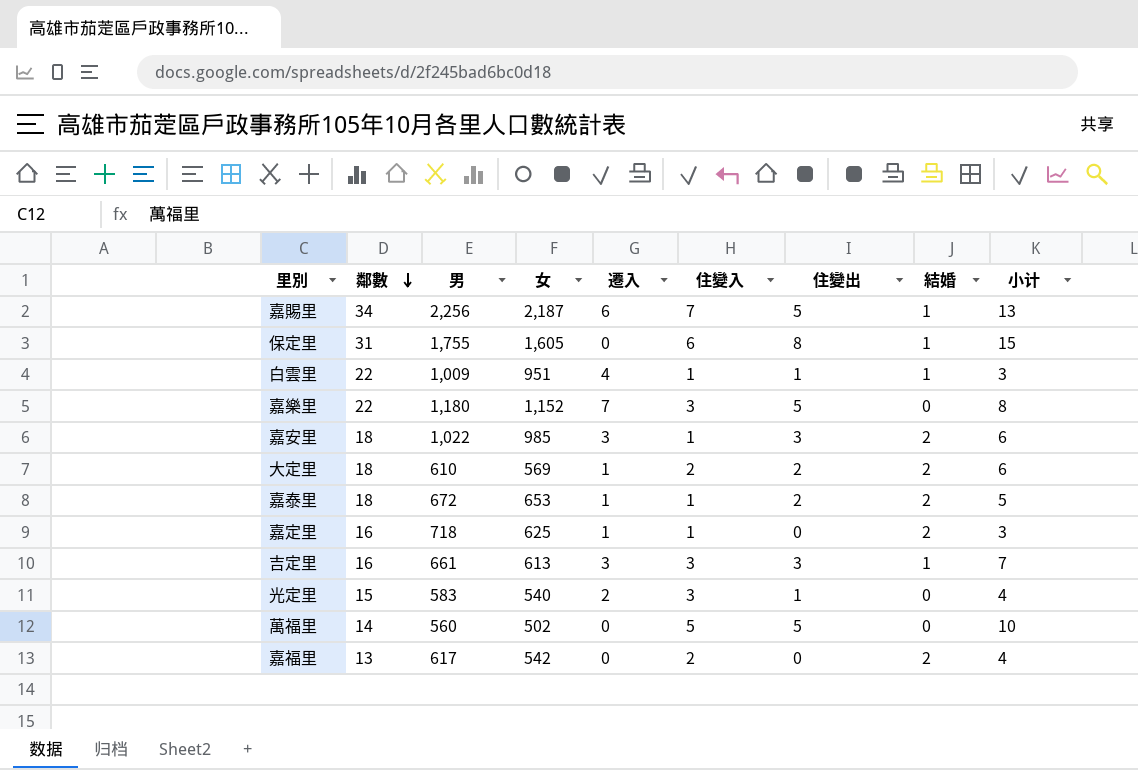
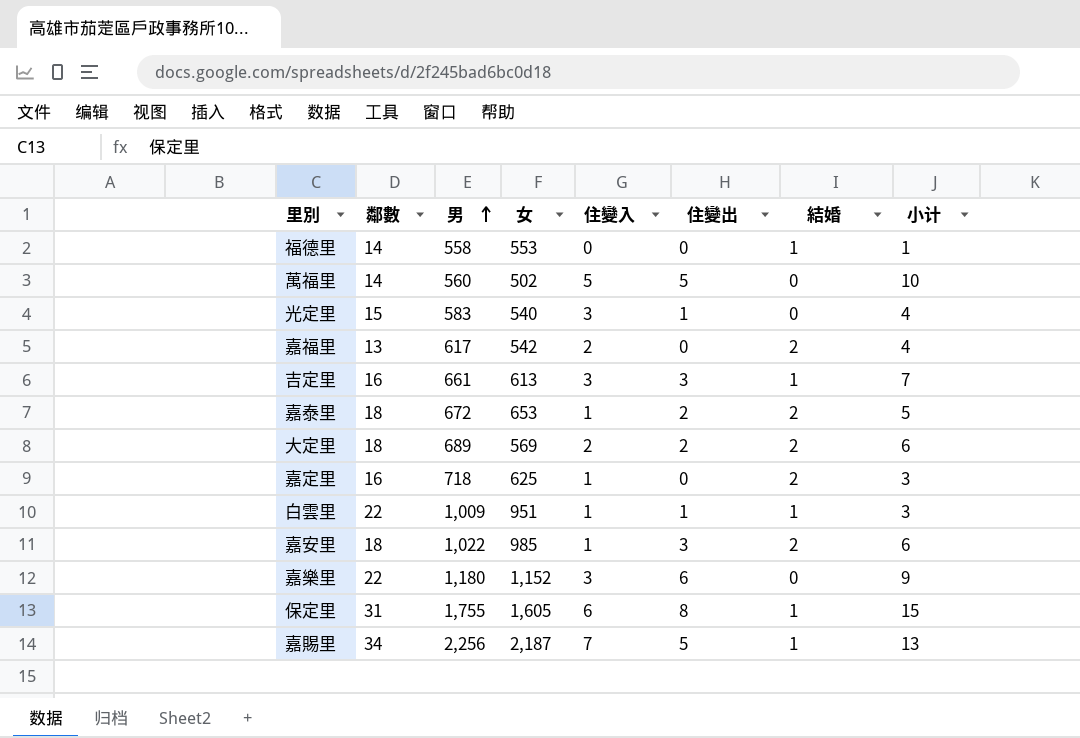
row order: 鄰數 descending -> 男 ascending
column 遷入 | position: 5 -> none
row 福德里: none -> 14 | 558 | 553 | 0 | 0 | 1 | 1
大定里 | 男: 610 -> 689
嘉樂里 | 住變出: 5 -> 6
嘉樂里 | 小计: 8 -> 9

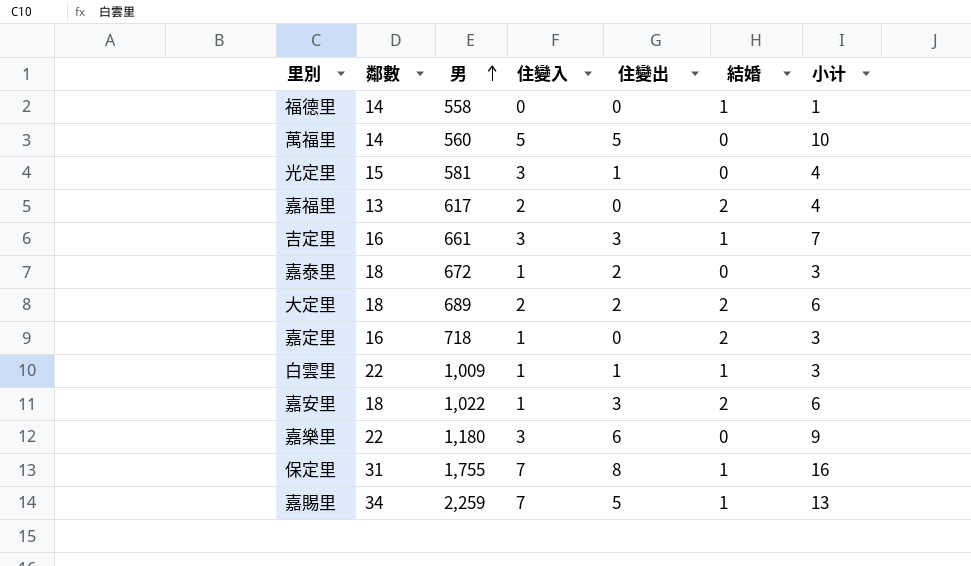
column 女 | position: 4 -> none
光定里 | 男: 583 -> 581
嘉泰里 | 結婚: 2 -> 0
嘉泰里 | 小计: 5 -> 3
保定里 | 住變入: 6 -> 7
保定里 | 小计: 15 -> 16
嘉賜里 | 男: 2,256 -> 2,259

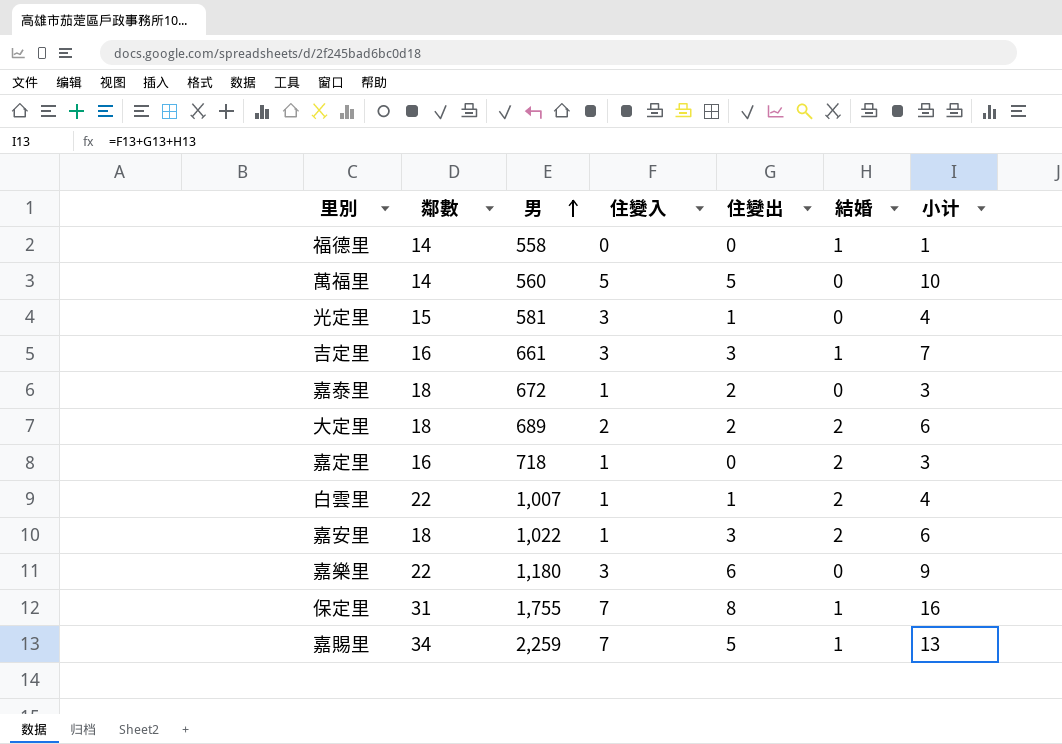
row 嘉福里: 13 | 617 | 2 | 0 | 2 | 4 -> none
白雲里 | 男: 1,009 -> 1,007
白雲里 | 結婚: 1 -> 2
白雲里 | 小计: 3 -> 4

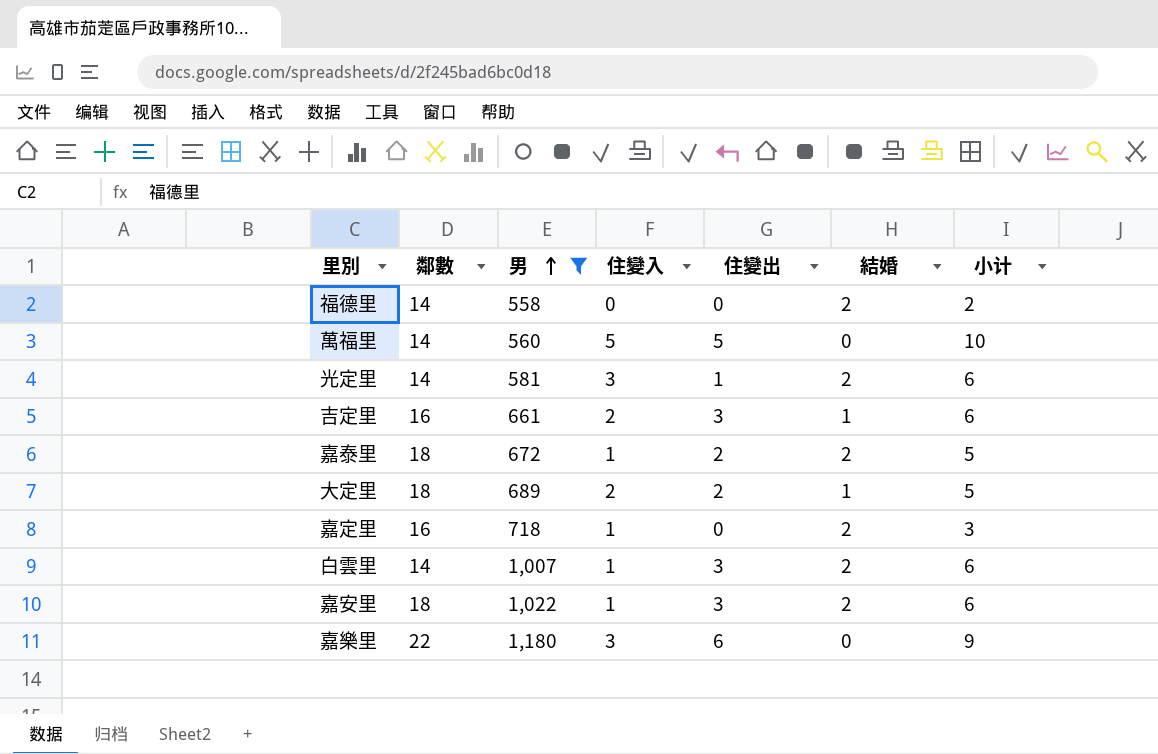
filter: none -> 男 <= 1,180
福德里 | 結婚: 1 -> 2
福德里 | 小计: 1 -> 2
光定里 | 鄰數: 15 -> 14
光定里 | 結婚: 0 -> 2
光定里 | 小计: 4 -> 6
吉定里 | 住變入: 3 -> 2
吉定里 | 小计: 7 -> 6
嘉泰里 | 結婚: 0 -> 2
嘉泰里 | 小计: 3 -> 5
大定里 | 結婚: 2 -> 1
大定里 | 小计: 6 -> 5
白雲里 | 鄰數: 22 -> 14
白雲里 | 住變出: 1 -> 3
白雲里 | 小计: 4 -> 6

